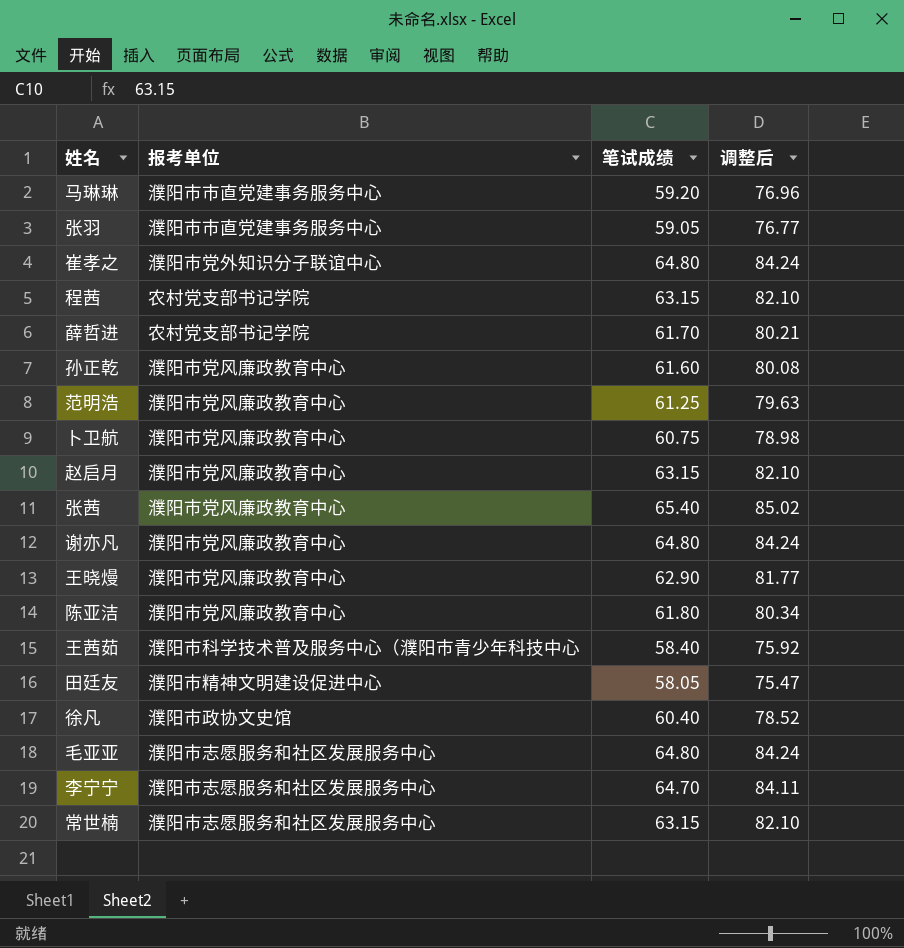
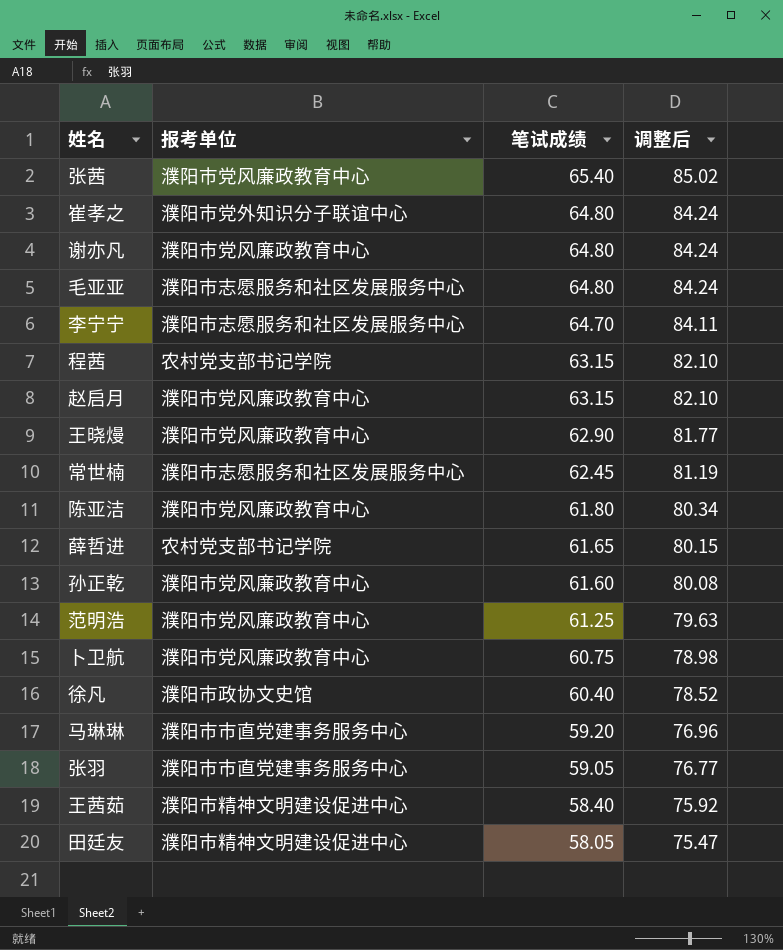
row order: none -> 笔试成绩 descending
常世楠 | 笔试成绩: 63.15 -> 62.45
常世楠 | 调整后: 82.10 -> 81.19
薛哲进 | 笔试成绩: 61.70 -> 61.65
薛哲进 | 调整后: 80.21 -> 80.15
王茜茹 | 报考单位: 濮阳市科学技术普及服务中心（濮阳市青少年科技中心 -> 濮阳市精神文明建设促进中心

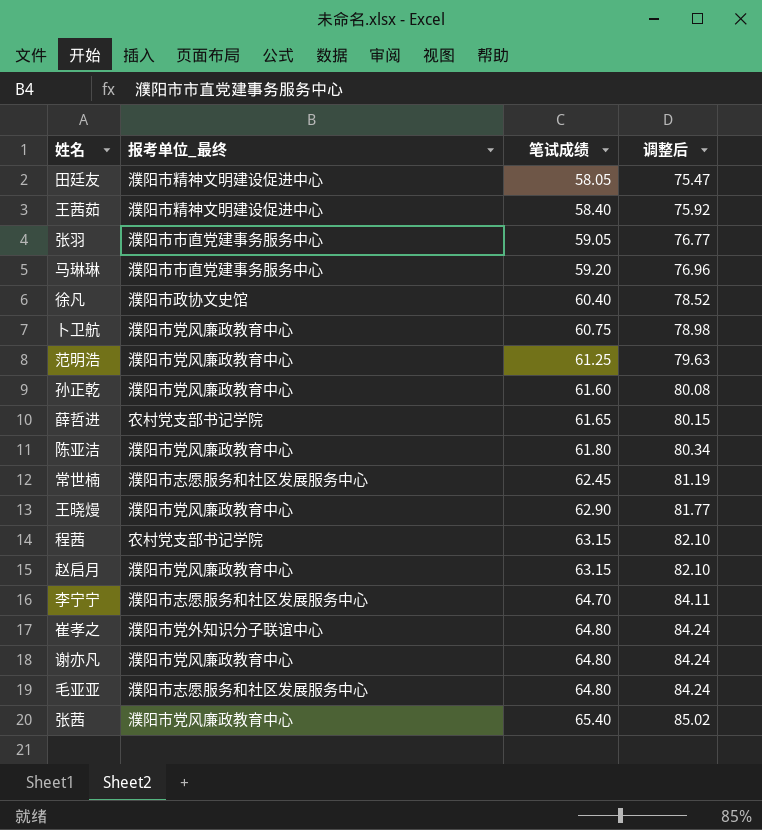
row order: 笔试成绩 descending -> 笔试成绩 ascending
column name: 报考单位 -> 报考单位_最终

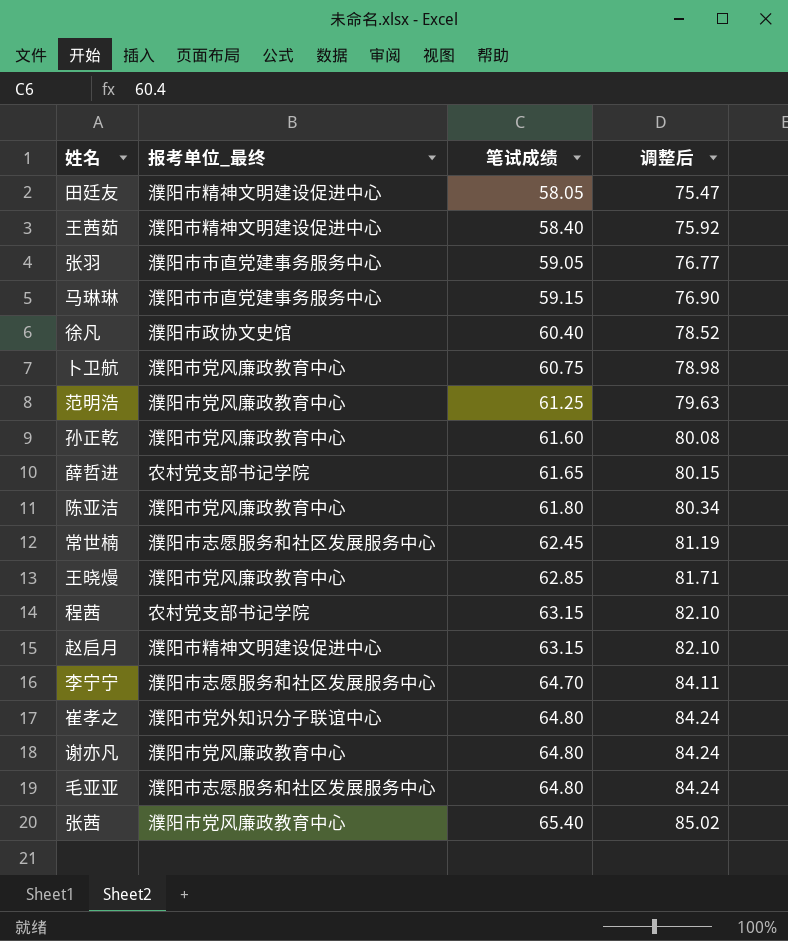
马琳琳 | 笔试成绩: 59.20 -> 59.15
马琳琳 | 调整后: 76.96 -> 76.90
王晓熳 | 笔试成绩: 62.90 -> 62.85
王晓熳 | 调整后: 81.77 -> 81.71
赵启月 | 报考单位_最终: 濮阳市党风廉政教育中心 -> 濮阳市精神文明建设促进中心

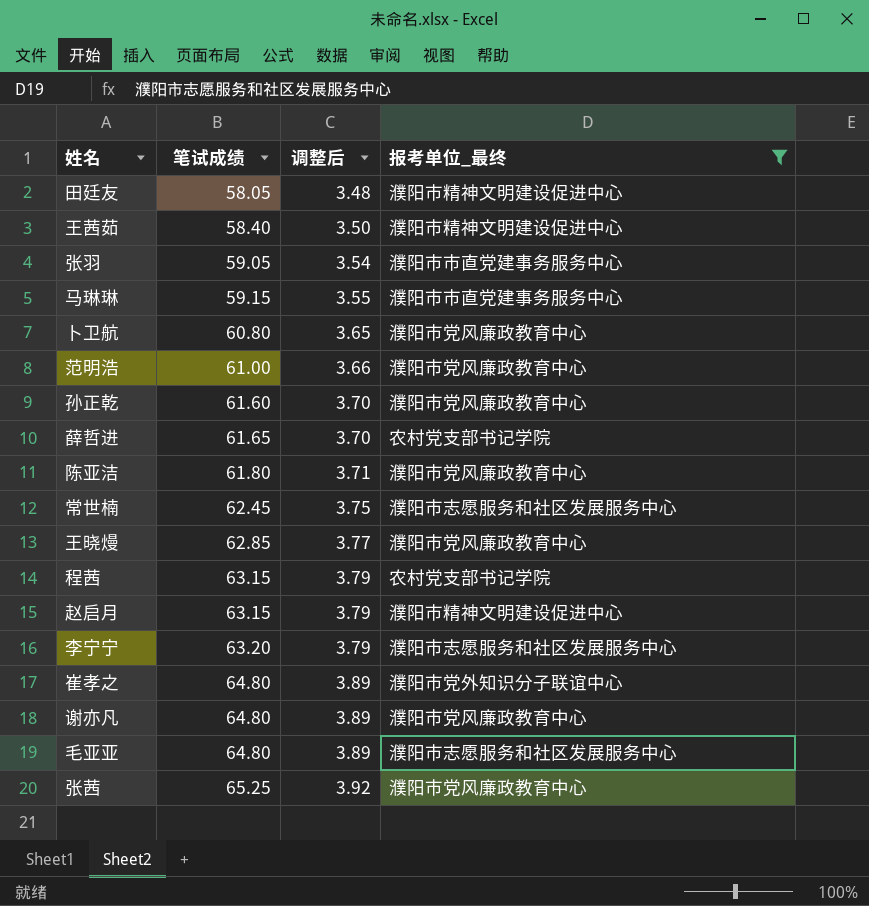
filter: none -> 报考单位_最终 != 濮阳市政协文史馆
column 调整后 | formula: [笔试成绩] * 1.3 -> [笔试成绩] * 0.06
column 报考单位_最终 | position: 2 -> 4
卜卫航 | 笔试成绩: 60.75 -> 60.80
范明浩 | 笔试成绩: 61.25 -> 61.00
李宁宁 | 笔试成绩: 64.70 -> 63.20
张茜 | 笔试成绩: 65.40 -> 65.25

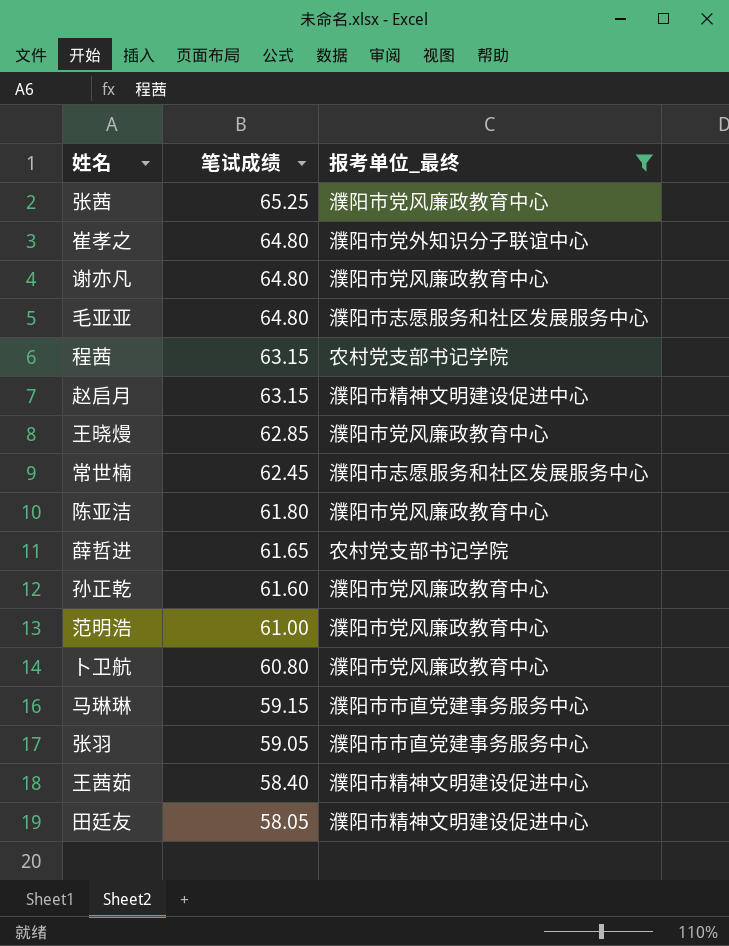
row order: 笔试成绩 ascending -> 笔试成绩 descending
column 调整后 | formula: [笔试成绩] * 0.06 -> none
row 李宁宁: 63.20 | 3.79 | 濮阳市志愿服务和社区发展服务中心 -> none

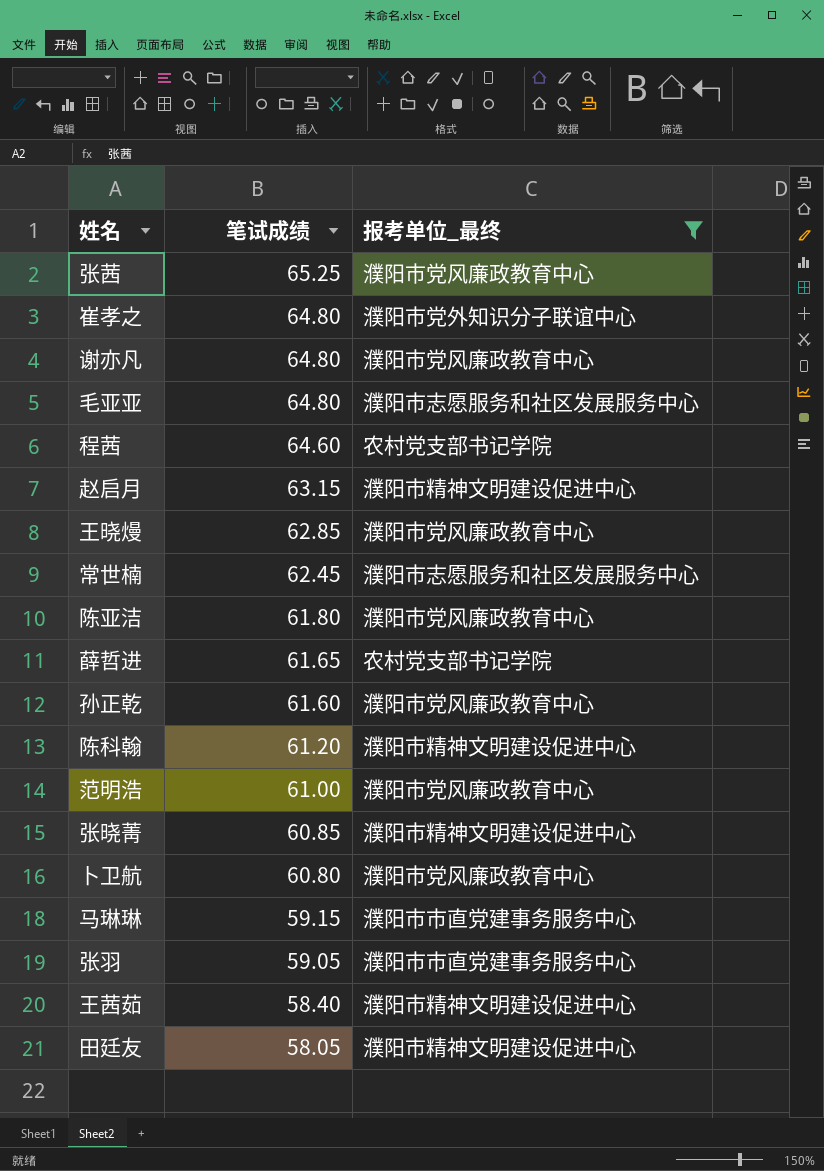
程茜 | 笔试成绩: 63.15 -> 64.60
row 陈科翰: none -> 61.20 | 濮阳市精神文明建设促进中心
row 张晓菁: none -> 60.85 | 濮阳市精神文明建设促进中心

